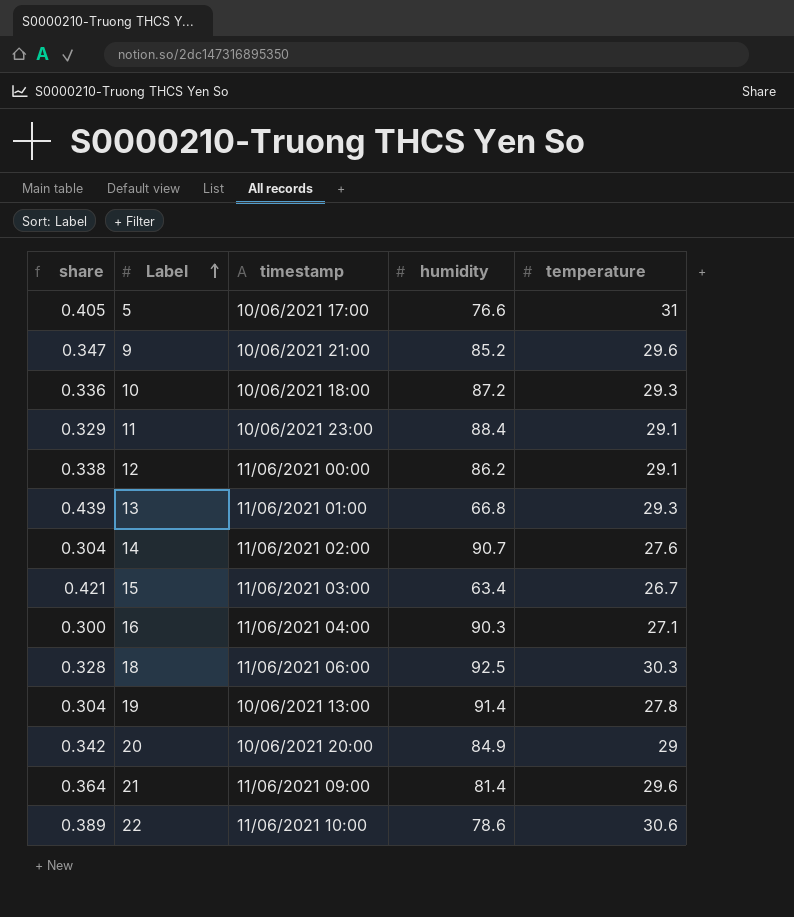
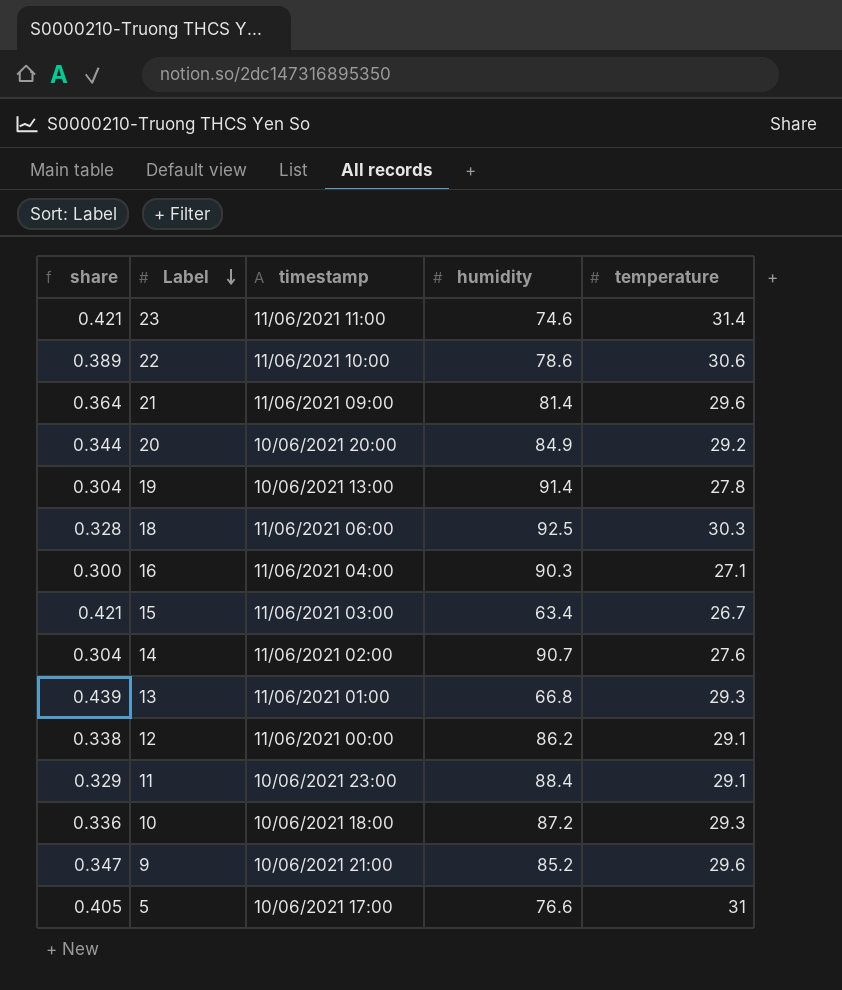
row order: Label ascending -> Label descending
row 23: none -> 0.421 | 11/06/2021 11:00 | 74.6 | 31.4
20 | share: 0.342 -> 0.344
20 | temperature: 29 -> 29.2

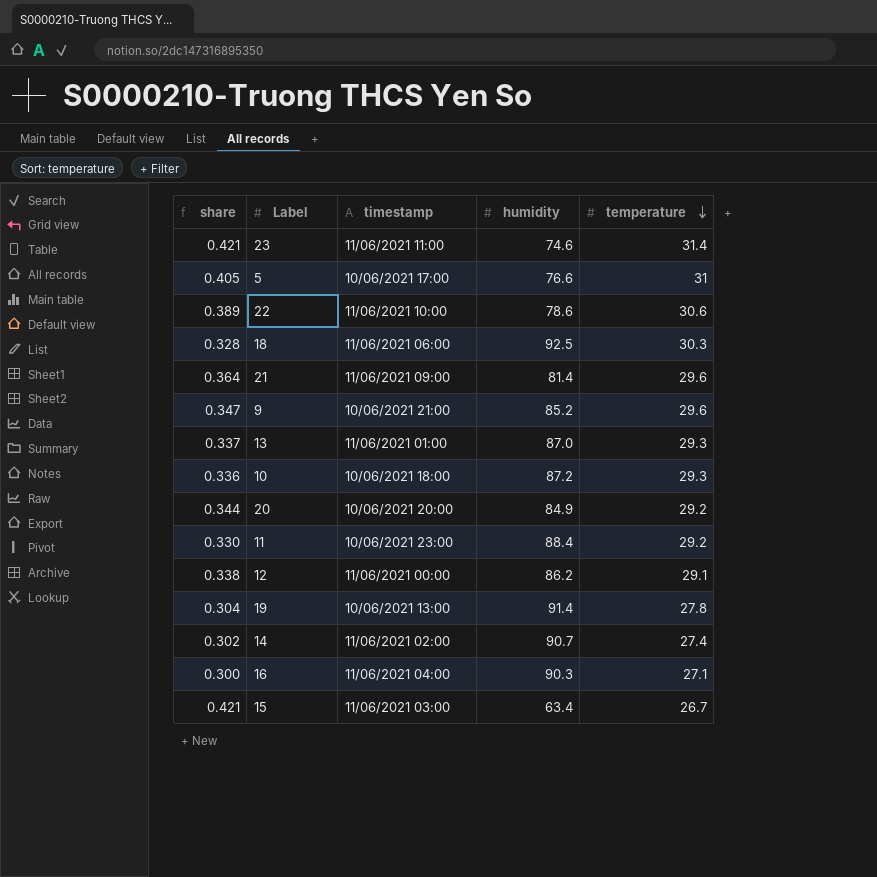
row order: Label descending -> temperature descending
13 | share: 0.439 -> 0.337
13 | humidity: 66.8 -> 87.0
11 | share: 0.329 -> 0.330
11 | temperature: 29.1 -> 29.2
14 | share: 0.304 -> 0.302
14 | temperature: 27.6 -> 27.4

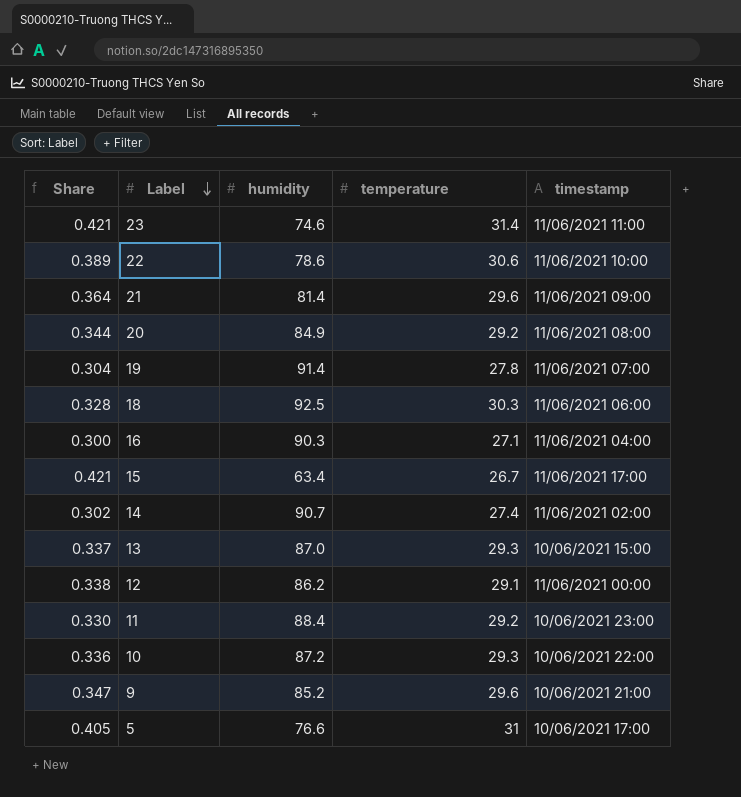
row order: temperature descending -> Label descending
column name: share -> Share
column timestamp | position: 3 -> 5
20 | timestamp: 10/06/2021 20:00 -> 11/06/2021 08:00
19 | timestamp: 10/06/2021 13:00 -> 11/06/2021 07:00
15 | timestamp: 11/06/2021 03:00 -> 11/06/2021 17:00
13 | timestamp: 11/06/2021 01:00 -> 10/06/2021 15:00
10 | timestamp: 10/06/2021 18:00 -> 10/06/2021 22:00

